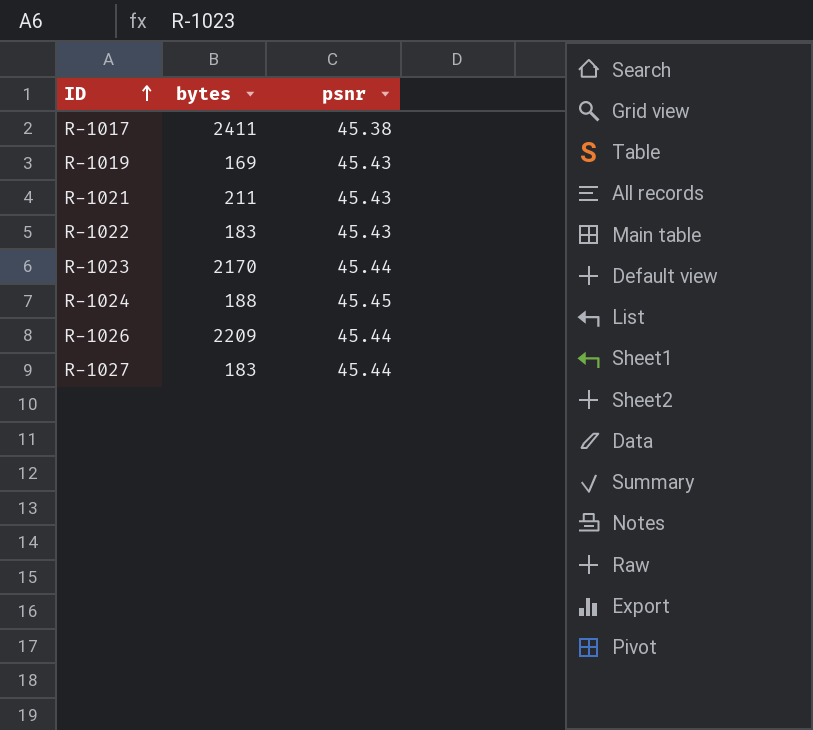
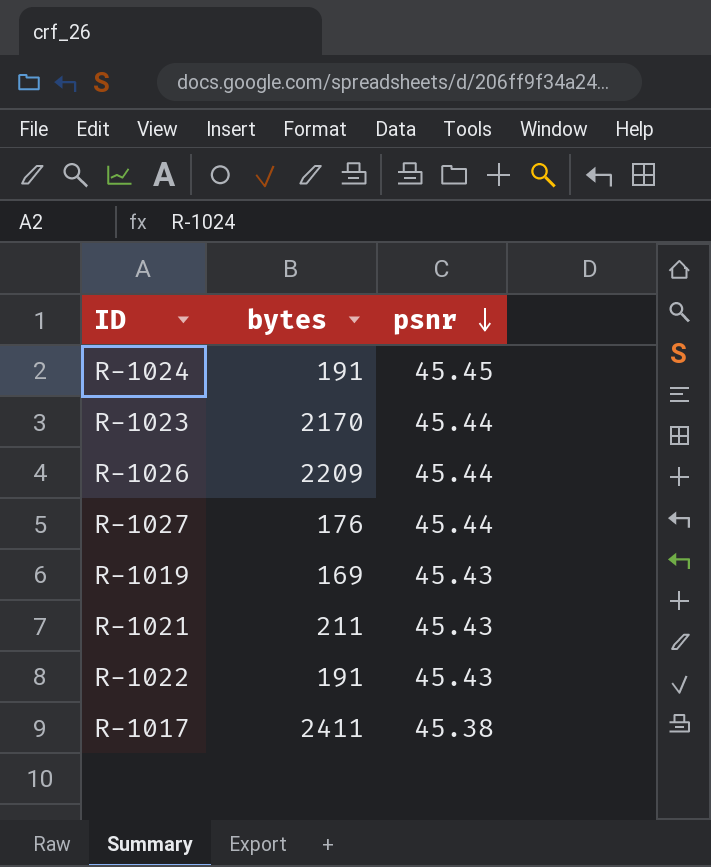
row order: ID ascending -> psnr descending
R-1024 | bytes: 188 -> 191
R-1027 | bytes: 183 -> 176
R-1022 | bytes: 183 -> 191

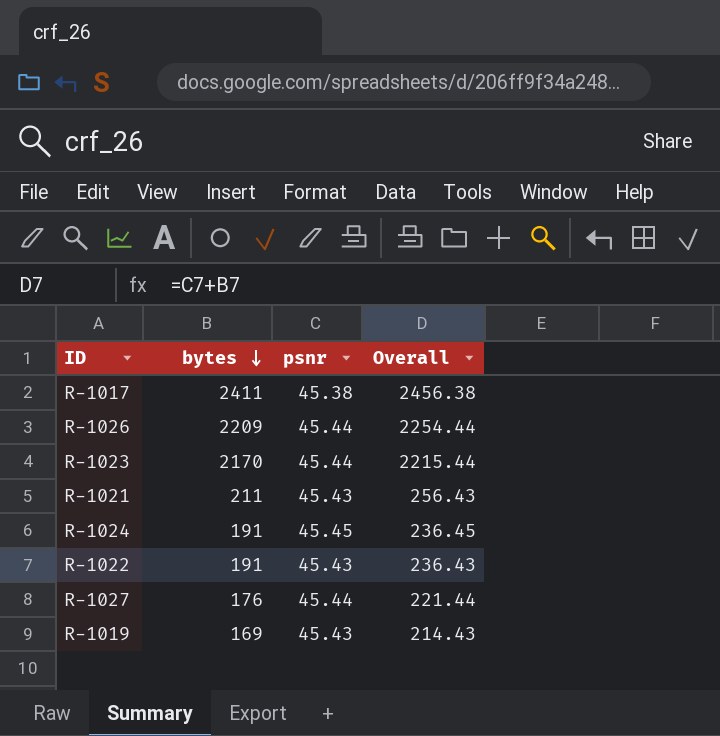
row order: psnr descending -> bytes descending
column Overall | formula: none -> [bytes] + [psnr]

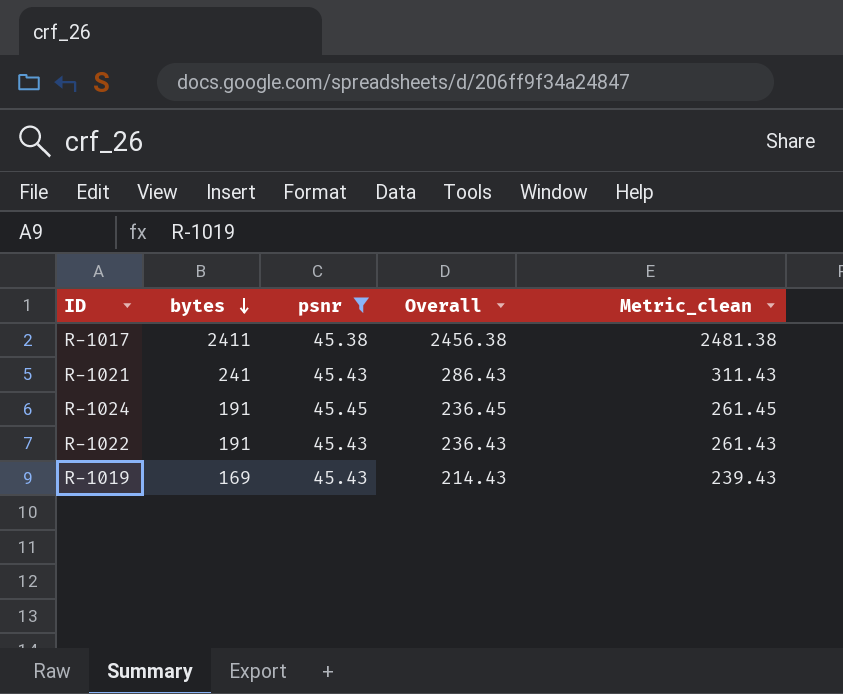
filter: none -> psnr != 45.44
column Metric_clean | formula: none -> [Overall] + 25
R-1021 | bytes: 211 -> 241
R-1021 | Overall: 256.43 -> 286.43

